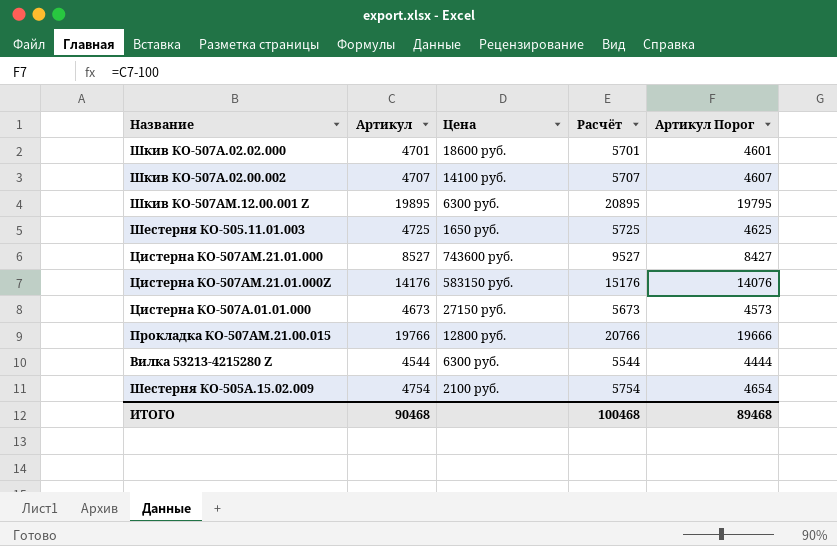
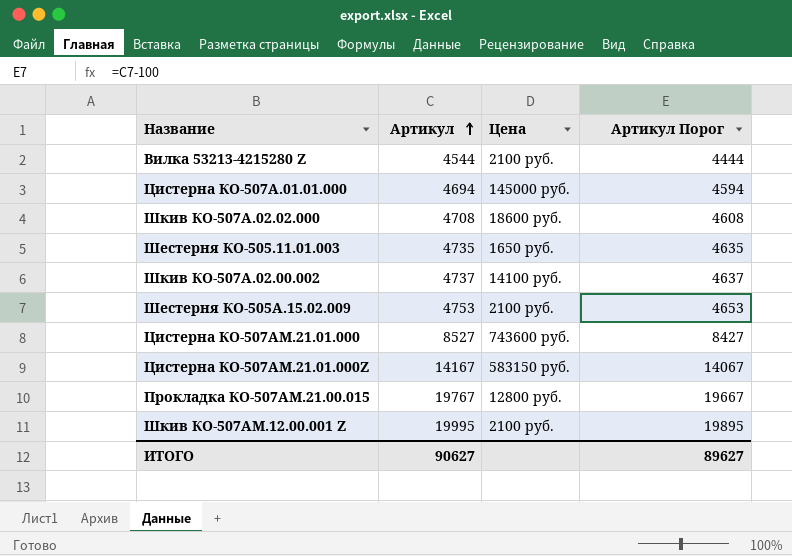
row order: none -> Артикул ascending
column Расчёт | formula: [Артикул] + 1000 -> none
Вилка 53213-4215280 Z | Цена: 6300 руб. -> 2100 руб.
Цистерна КО-507А.01.01.000 | Артикул: 4673 -> 4694
Цистерна КО-507А.01.01.000 | Цена: 27150 руб. -> 145000 руб.
Цистерна КО-507А.01.01.000 | Артикул Порог: 4573 -> 4594
Шкив КО-507А.02.02.000 | Артикул: 4701 -> 4708
Шкив КО-507А.02.02.000 | Артикул Порог: 4601 -> 4608
Шестерня КО-505.11.01.003 | Артикул: 4725 -> 4735
Шестерня КО-505.11.01.003 | Артикул Порог: 4625 -> 4635
Шкив КО-507А.02.00.002 | Артикул: 4707 -> 4737
Шкив КО-507А.02.00.002 | Артикул Порог: 4607 -> 4637
Шестерня КО-505А.15.02.009 | Артикул: 4754 -> 4753
Шестерня КО-505А.15.02.009 | Артикул Порог: 4654 -> 4653
Цистерна КО-507АМ.21.01.000Z | Артикул: 14176 -> 14167
Цистерна КО-507АМ.21.01.000Z | Артикул Порог: 14076 -> 14067
Прокладка КО-507АМ.21.00.015 | Артикул: 19766 -> 19767
Прокладка КО-507АМ.21.00.015 | Артикул Порог: 19666 -> 19667
Шкив КО-507АМ.12.00.001 Z | Артикул: 19895 -> 19995
Шкив КО-507АМ.12.00.001 Z | Цена: 6300 руб. -> 2100 руб.
Шкив КО-507АМ.12.00.001 Z | Артикул Порог: 19795 -> 19895
ИТОГО | Артикул: 90468 -> 90627
ИТОГО | Артикул Порог: 89468 -> 89627

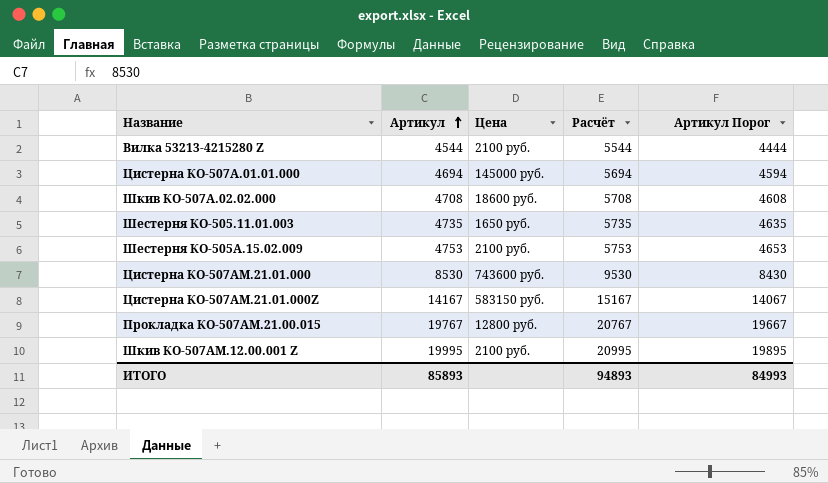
column Расчёт | formula: none -> [Артикул] + 1000
row Шкив КО-507А.02.00.002: 4737 | 14100 руб. | 4637 -> none
Цистерна КО-507АМ.21.01.000 | Артикул: 8527 -> 8530
Цистерна КО-507АМ.21.01.000 | Артикул Порог: 8427 -> 8430
ИТОГО | Артикул: 90627 -> 85893
ИТОГО | Артикул Порог: 89627 -> 84993

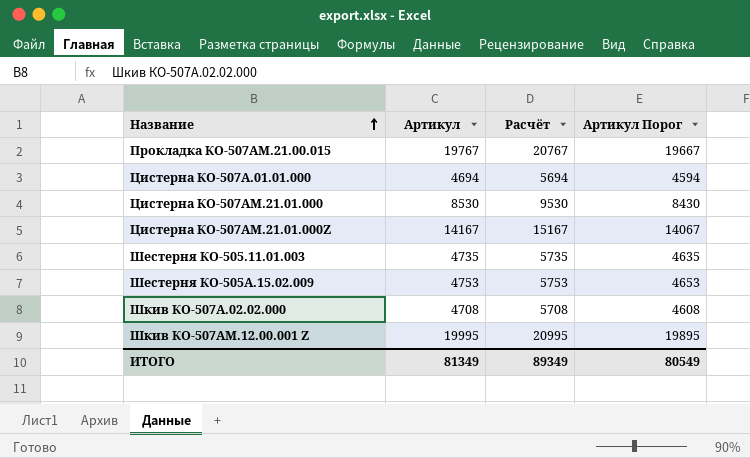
row order: Артикул ascending -> Название ascending
column Цена | position: 3 -> none
row Вилка 53213-4215280 Z: 4544 | 2100 руб. | 5544 | 4444 -> none
ИТОГО | Артикул: 85893 -> 81349
ИТОГО | Расчёт: 94893 -> 89349
ИТОГО | Артикул Порог: 84993 -> 80549

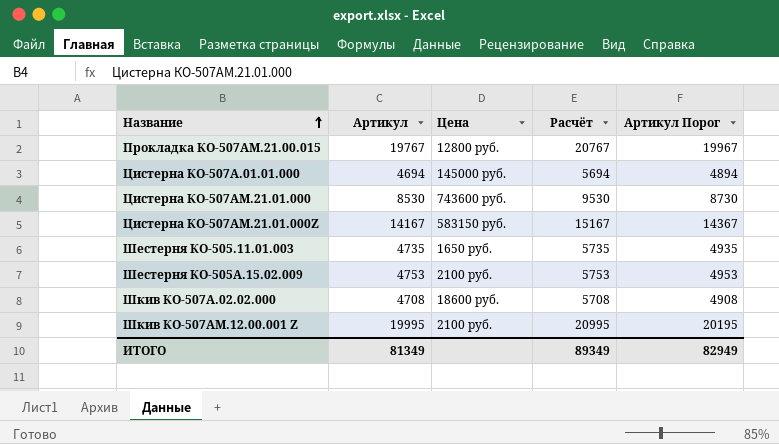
column Цена | position: none -> 3
column Артикул Порог | formula: [Артикул] - 100 -> [Артикул] + 200
ИТОГО | Артикул Порог: 80549 -> 82949

